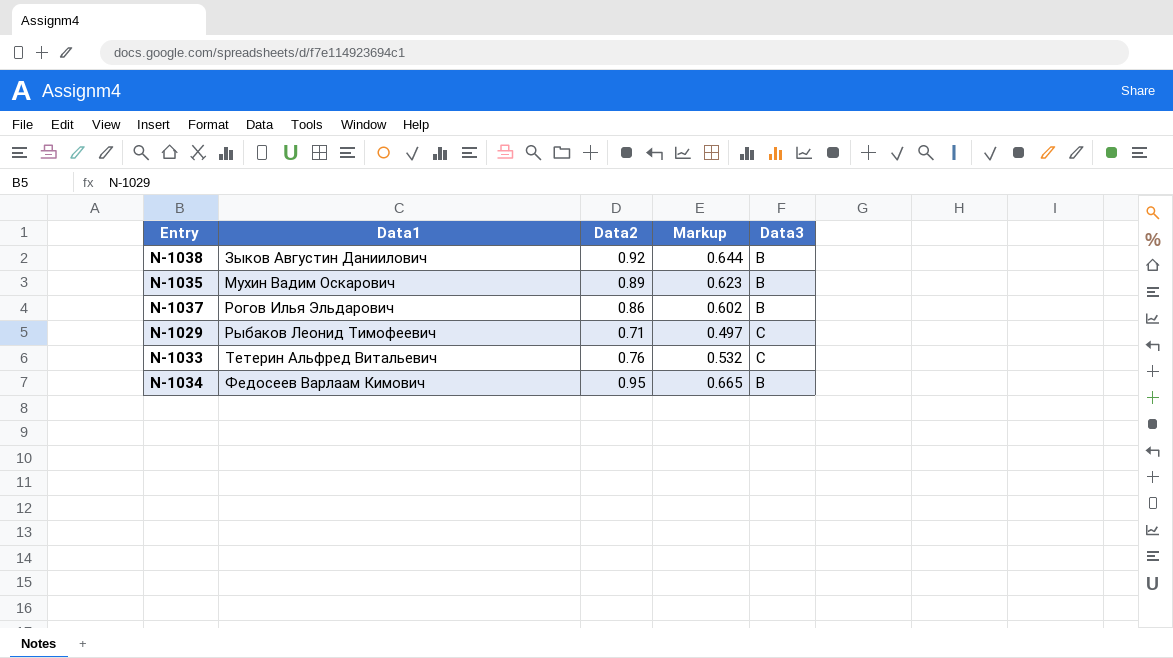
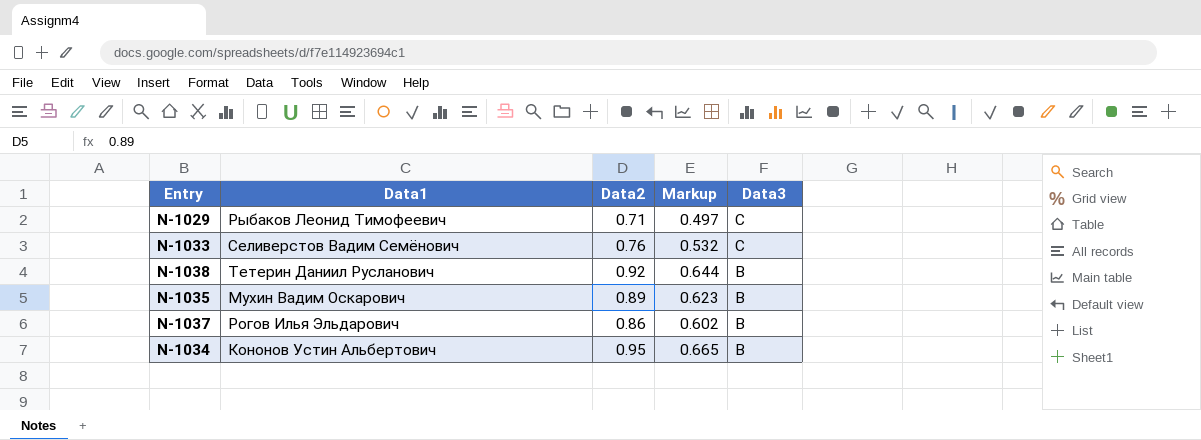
row order: Data1 ascending -> Data3 descending
N-1033 | Data1: Тетерин Альфред Витальевич -> Селиверстов Вадим Семёнович
N-1038 | Data1: Зыков Августин Даниилович -> Тетерин Даниил Русланович
N-1034 | Data1: Федосеев Варлаам Кимович -> Кононов Устин Альбертович

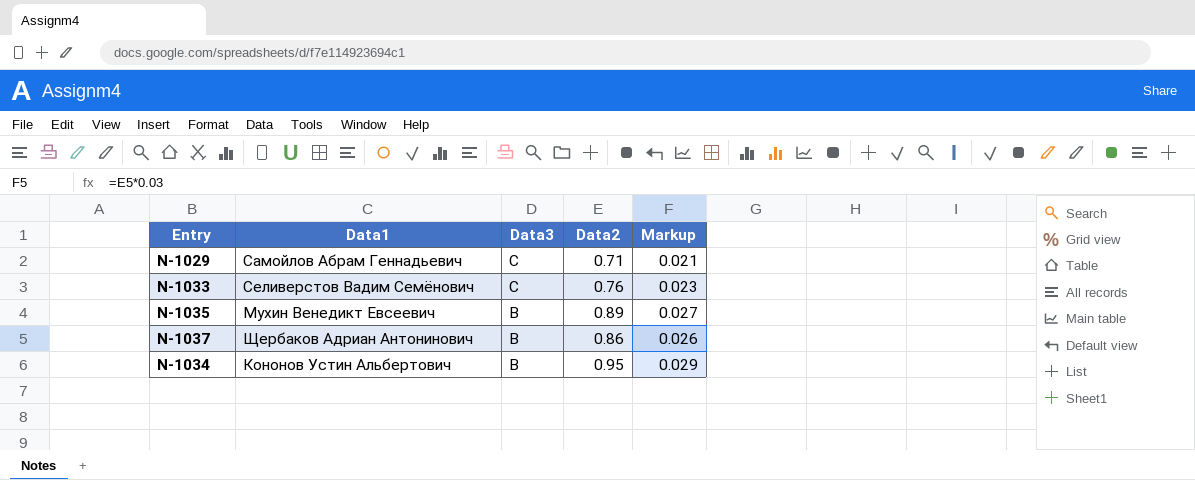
column Data3 | position: 5 -> 3
column Markup | formula: [Data2] * 0.7 -> [Data2] * 0.03
row N-1038: Тетерин Даниил Русланович | 0.92 | 0.644 | B -> none
N-1029 | Data1: Рыбаков Леонид Тимофеевич -> Самойлов Абрам Геннадьевич
N-1035 | Data1: Мухин Вадим Оскарович -> Мухин Венедикт Евсеевич
N-1037 | Data1: Рогов Илья Эльдарович -> Щербаков Адриан Антонинович

